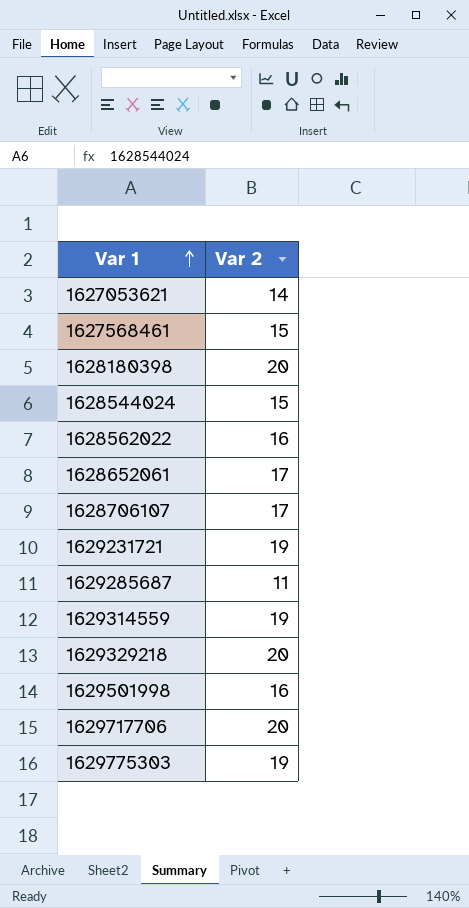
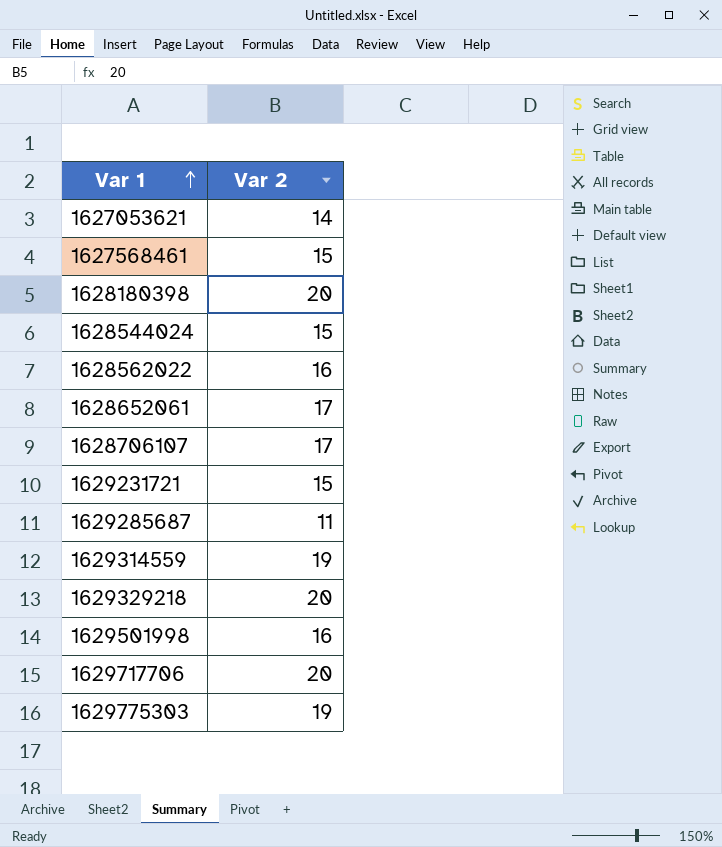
1629231721 | Var 2: 19 -> 15

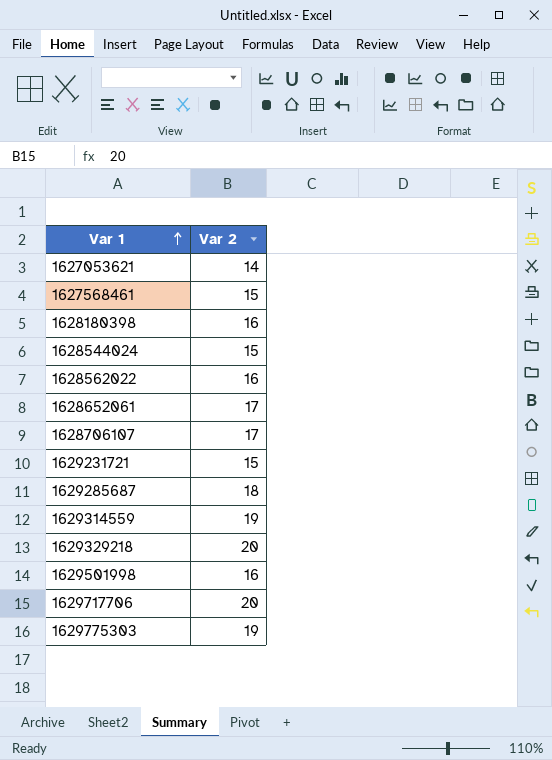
1628180398 | Var 2: 20 -> 16
1629285687 | Var 2: 11 -> 18

